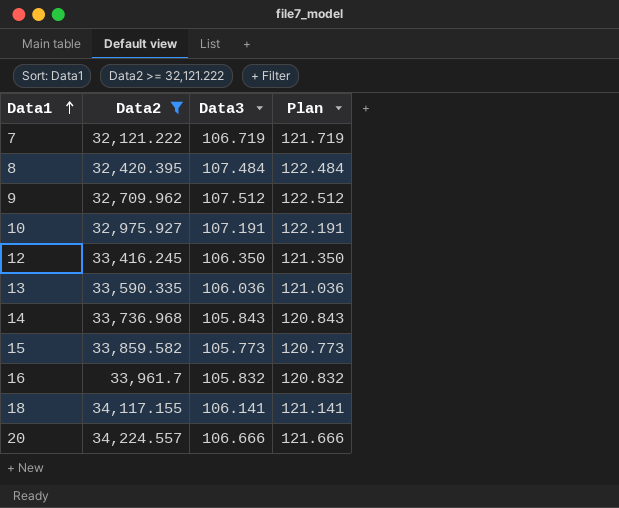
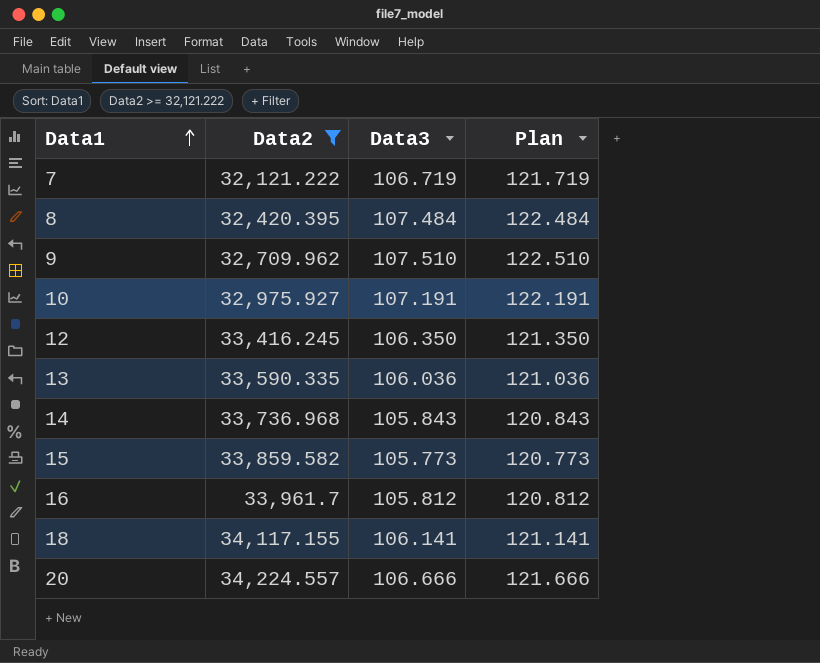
9 | Data3: 107.512 -> 107.510
9 | Plan: 122.512 -> 122.510
16 | Data3: 105.832 -> 105.812
16 | Plan: 120.832 -> 120.812

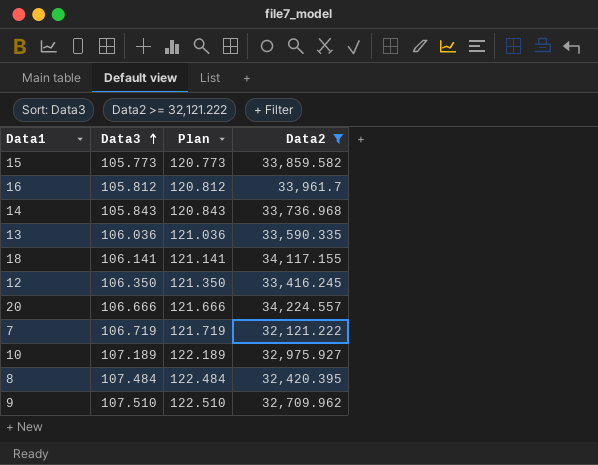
row order: Data1 ascending -> Data3 ascending
column Data2 | position: 2 -> 4
10 | Data3: 107.191 -> 107.189
10 | Plan: 122.191 -> 122.189

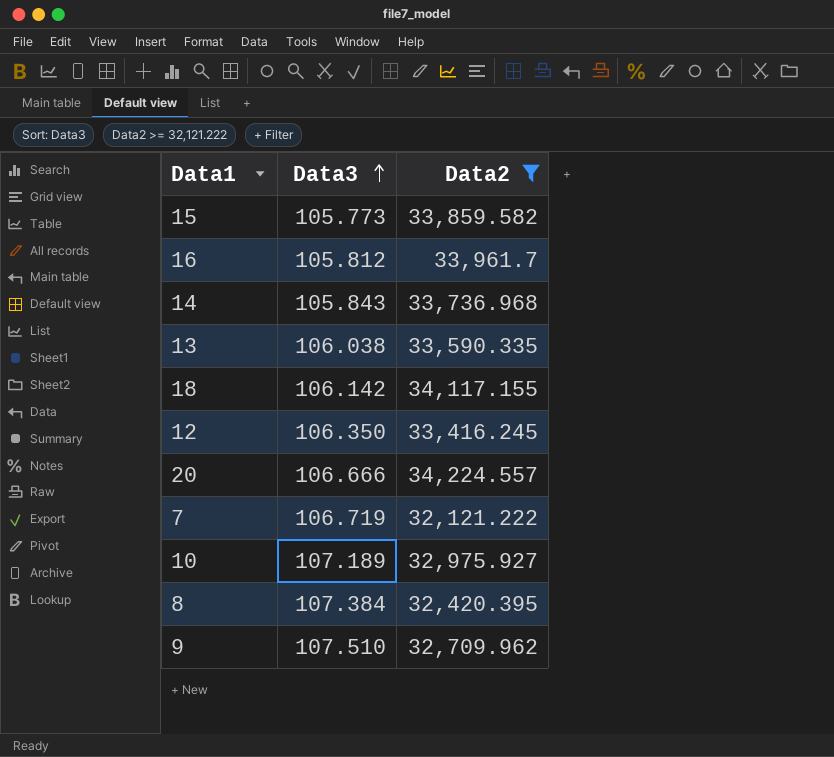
column Plan | formula: [Data3] + 15 -> none
13 | Data3: 106.036 -> 106.038
18 | Data3: 106.141 -> 106.142
8 | Data3: 107.484 -> 107.384

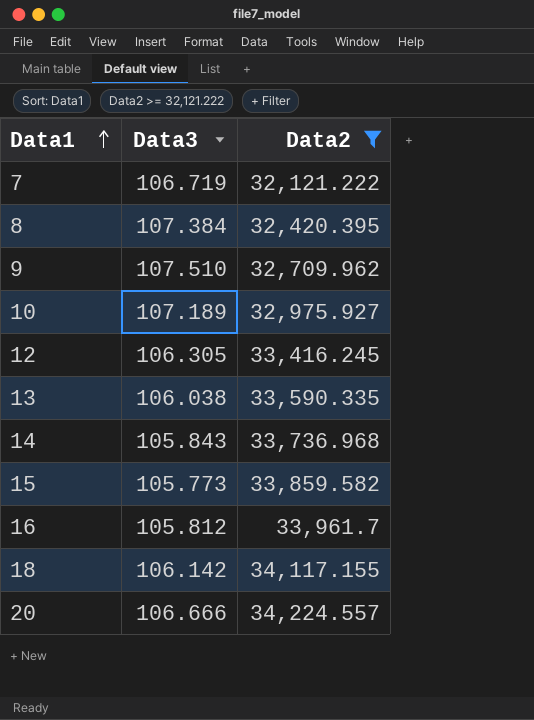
row order: Data3 ascending -> Data1 ascending
12 | Data3: 106.350 -> 106.305

